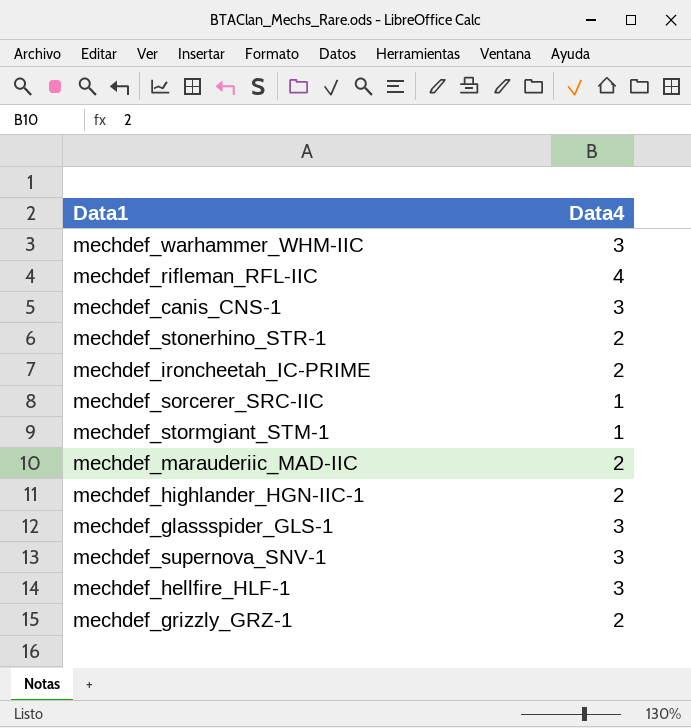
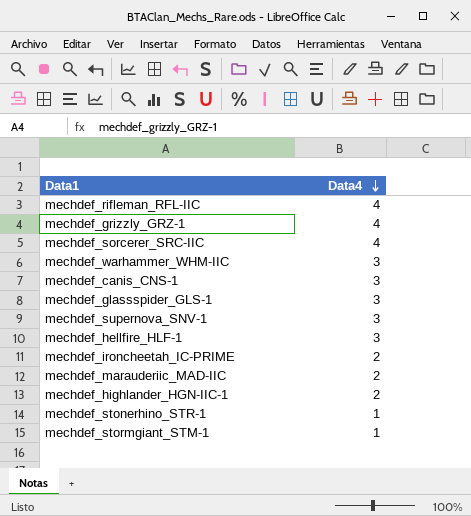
row order: none -> Data4 descending
mechdef_grizzly_GRZ-1 | Data4: 2 -> 4
mechdef_sorcerer_SRC-IIC | Data4: 1 -> 4
mechdef_stonerhino_STR-1 | Data4: 2 -> 1

